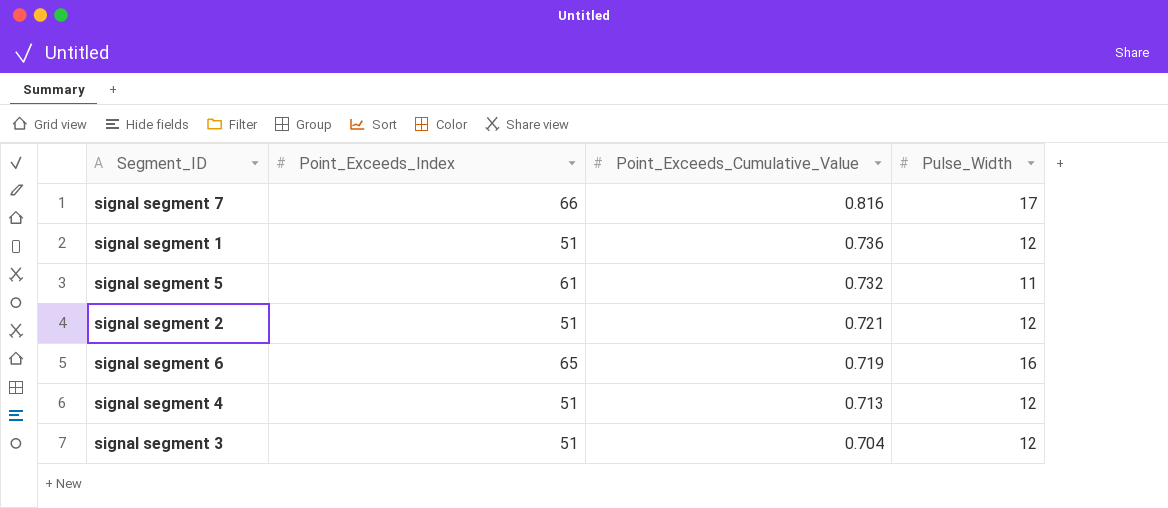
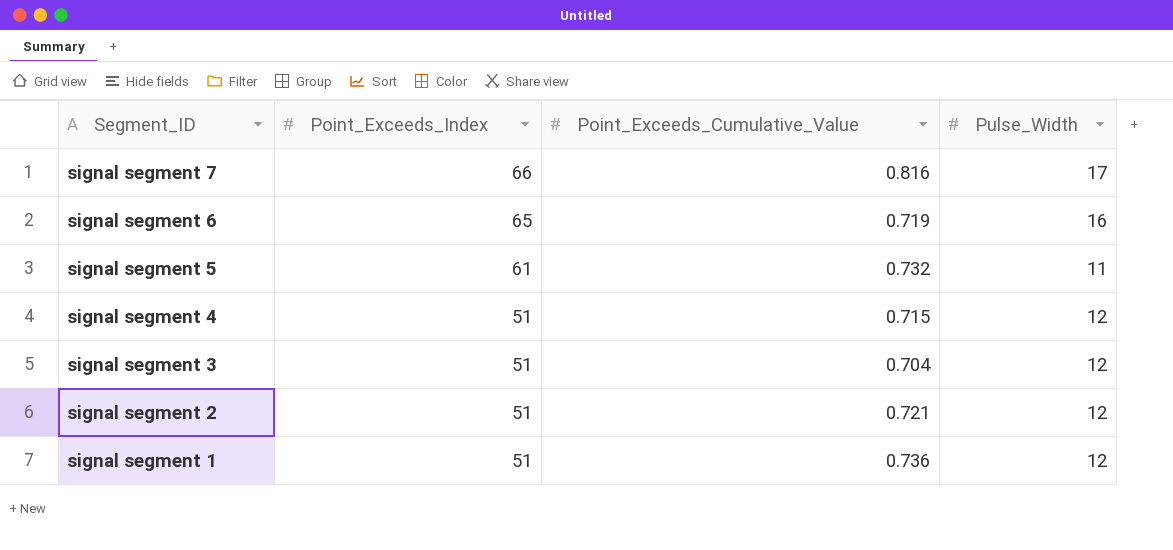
row order: Point_Exceeds_Cumulative_Value descending -> Segment_ID descending
signal segment 4 | Point_Exceeds_Cumulative_Value: 0.713 -> 0.715

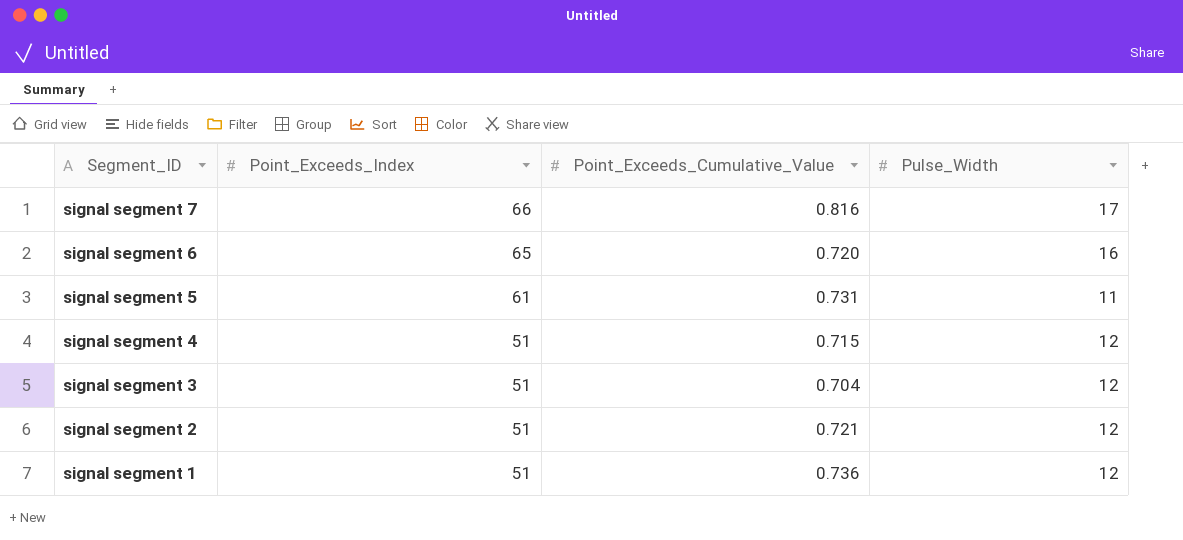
signal segment 6 | Point_Exceeds_Cumulative_Value: 0.719 -> 0.720
signal segment 5 | Point_Exceeds_Cumulative_Value: 0.732 -> 0.731

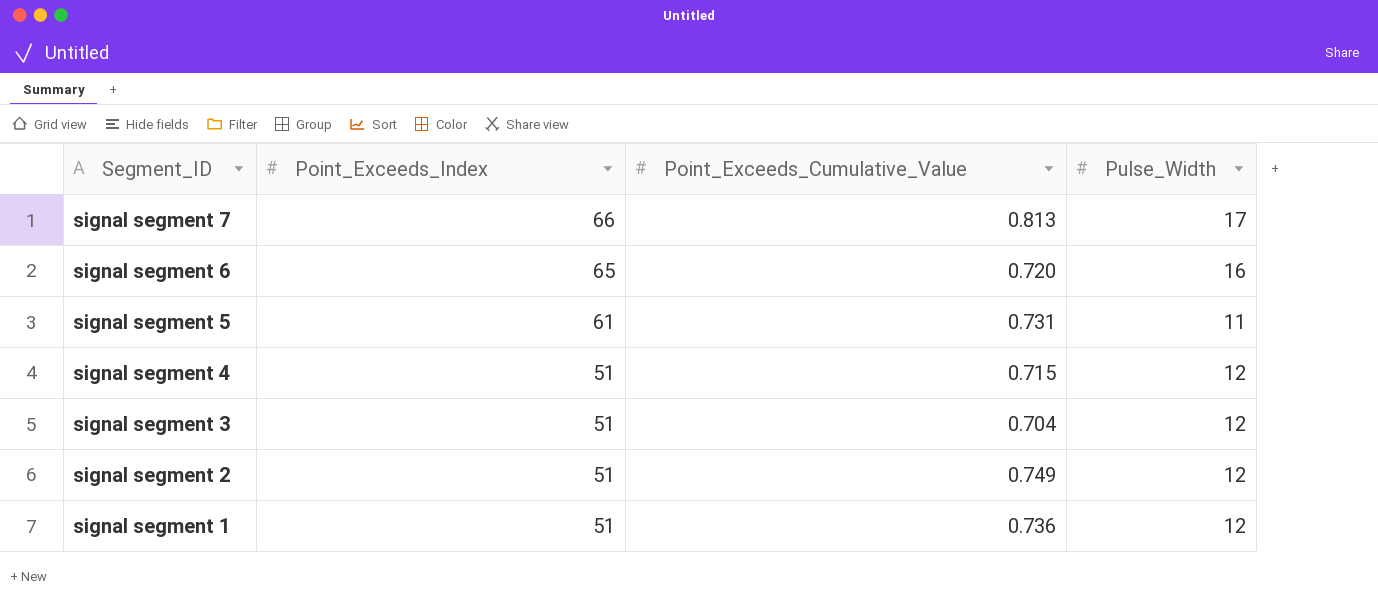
signal segment 7 | Point_Exceeds_Cumulative_Value: 0.816 -> 0.813
signal segment 2 | Point_Exceeds_Cumulative_Value: 0.721 -> 0.749

